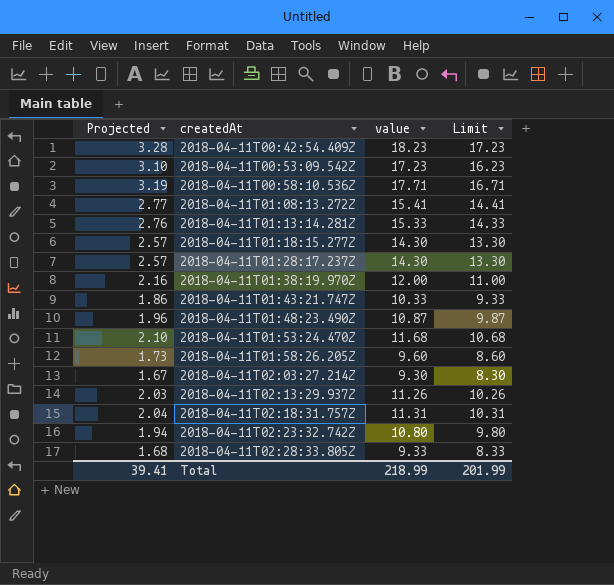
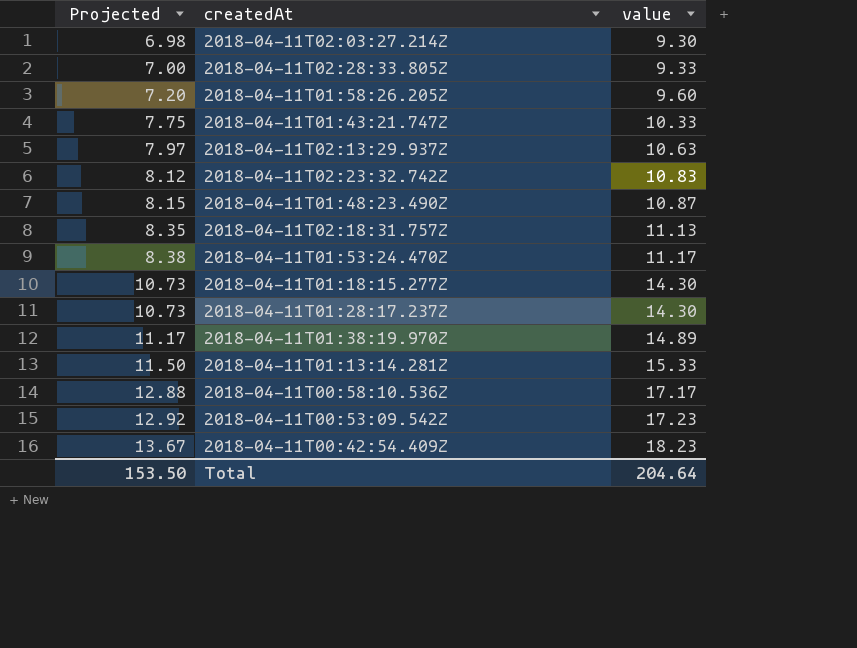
row order: createdAt ascending -> Projected ascending
column Limit | formula: [value] - 1 -> none
column Projected | formula: [value] * 0.18 -> [value] * 0.75
row 2018-04-11T01:08:13.272Z: 2.77 | 15.41 | 14.41 -> none
2018-04-11T02:13:29.937Z | value: 11.26 -> 10.63
2018-04-11T02:23:32.742Z | value: 10.80 -> 10.83
2018-04-11T02:18:31.757Z | value: 11.31 -> 11.13
2018-04-11T01:53:24.470Z | value: 11.68 -> 11.17
2018-04-11T01:38:19.970Z | value: 12.00 -> 14.89
2018-04-11T00:58:10.536Z | value: 17.71 -> 17.17
Total | Projected: 39.41 -> 153.50
Total | value: 218.99 -> 204.64

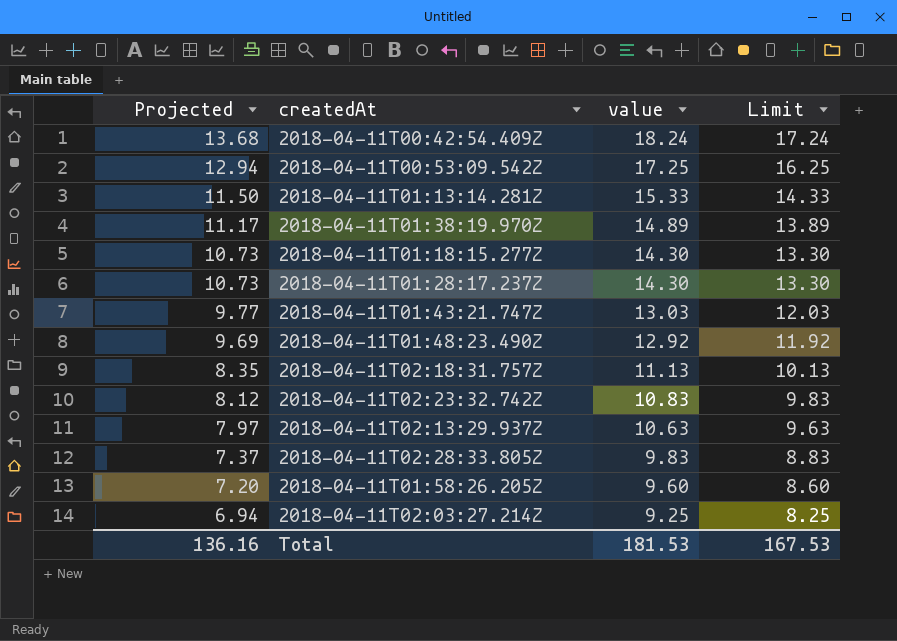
row order: Projected ascending -> Projected descending
column Limit | formula: none -> [value] - 1
row 2018-04-11T01:53:24.470Z: 8.38 | 11.17 -> none
row 2018-04-11T00:58:10.536Z: 12.88 | 17.17 -> none
2018-04-11T00:42:54.409Z | Projected: 13.67 -> 13.68
2018-04-11T00:42:54.409Z | value: 18.23 -> 18.24
2018-04-11T00:53:09.542Z | Projected: 12.92 -> 12.94
2018-04-11T00:53:09.542Z | value: 17.23 -> 17.25
2018-04-11T01:43:21.747Z | Projected: 7.75 -> 9.77
2018-04-11T01:43:21.747Z | value: 10.33 -> 13.03
2018-04-11T01:48:23.490Z | Projected: 8.15 -> 9.69
2018-04-11T01:48:23.490Z | value: 10.87 -> 12.92
2018-04-11T02:28:33.805Z | Projected: 7.00 -> 7.37
2018-04-11T02:28:33.805Z | value: 9.33 -> 9.83
2018-04-11T02:03:27.214Z | Projected: 6.98 -> 6.94
2018-04-11T02:03:27.214Z | value: 9.30 -> 9.25
Total | Projected: 153.50 -> 136.16
Total | value: 204.64 -> 181.53

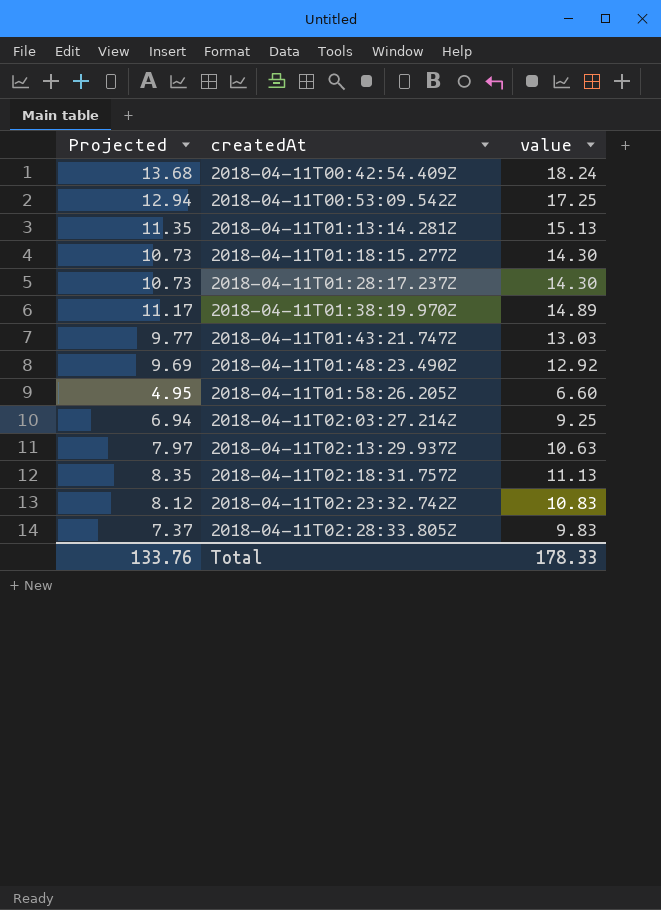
row order: Projected descending -> createdAt ascending
column Limit | formula: [value] - 1 -> none
2018-04-11T01:13:14.281Z | Projected: 11.50 -> 11.35
2018-04-11T01:13:14.281Z | value: 15.33 -> 15.13
2018-04-11T01:58:26.205Z | Projected: 7.20 -> 4.95
2018-04-11T01:58:26.205Z | value: 9.60 -> 6.60
Total | Projected: 136.16 -> 133.76
Total | value: 181.53 -> 178.33

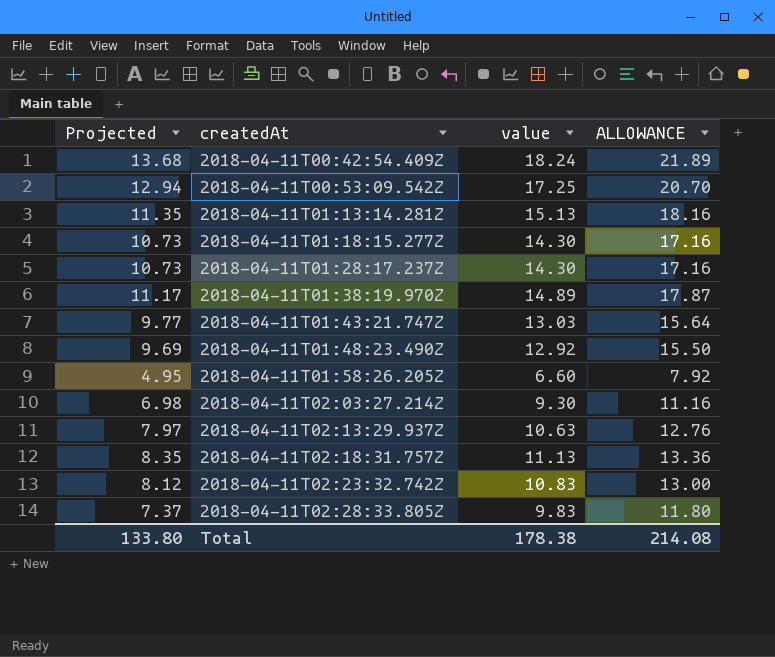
column ALLOWANCE | formula: none -> [value] * 1.2
2018-04-11T02:03:27.214Z | Projected: 6.94 -> 6.98
2018-04-11T02:03:27.214Z | value: 9.25 -> 9.30
Total | Projected: 133.76 -> 133.80
Total | value: 178.33 -> 178.38

